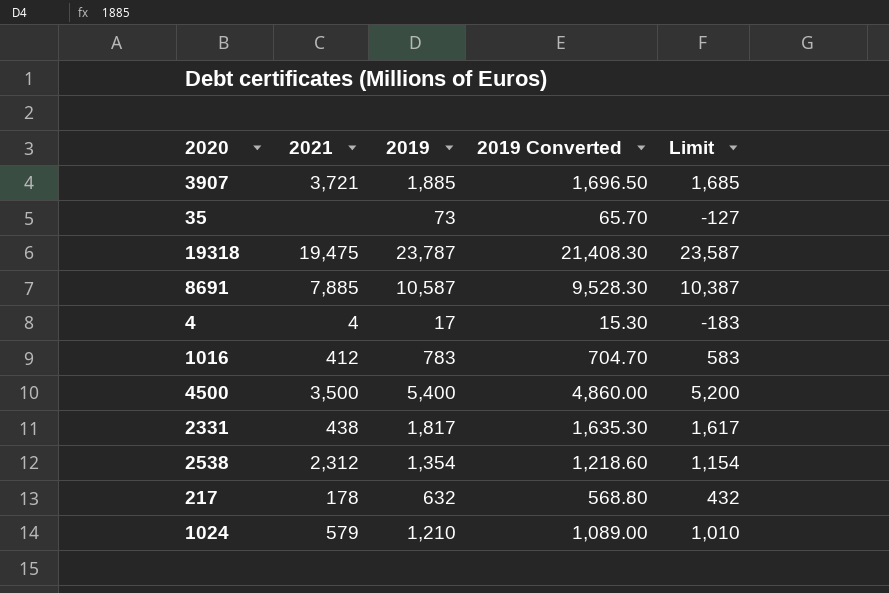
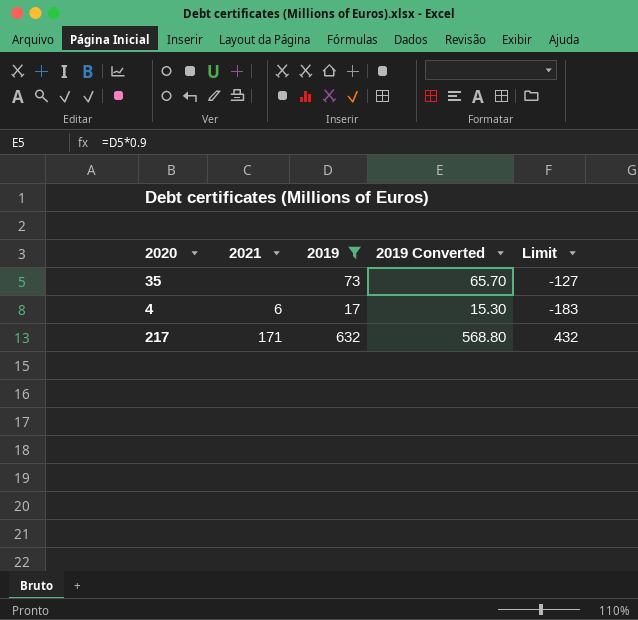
filter: none -> 2019 <= 632
4 | 2021: 4 -> 6
217 | 2021: 178 -> 171

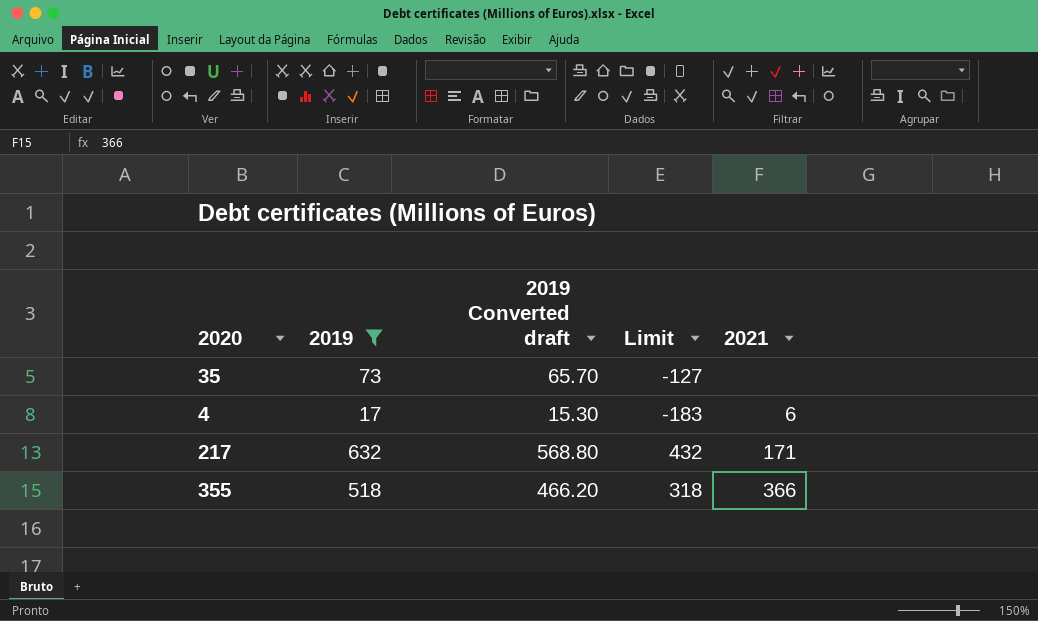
column name: 2019 Converted -> 2019 Converted draft
column 2021 | position: 2 -> 5
row 355: none -> 518 | 466.20 | 318 | 366

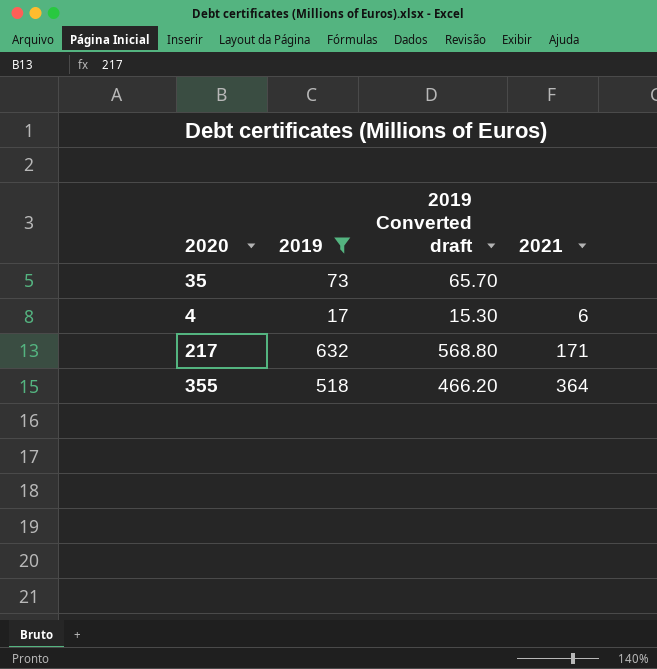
column Limit | formula: [2019] - 200 -> none
355 | 2021: 366 -> 364

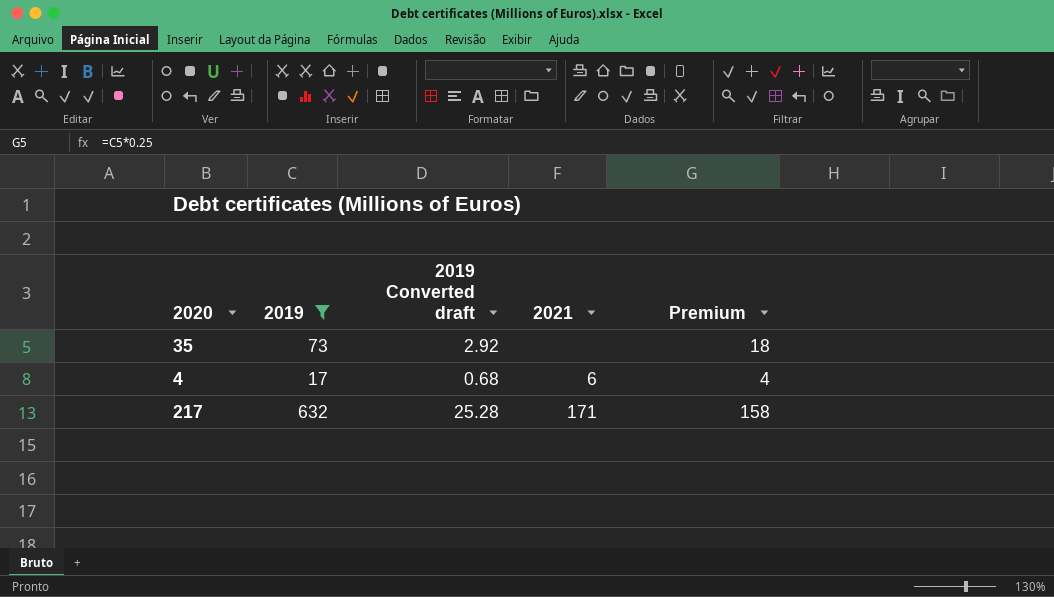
column 2019 Converted draft | formula: [2019] * 0.9 -> [2019] * 0.04
column Premium | formula: none -> [2019] * 0.25
row 355: 518 | 466.20 | 364 -> none

